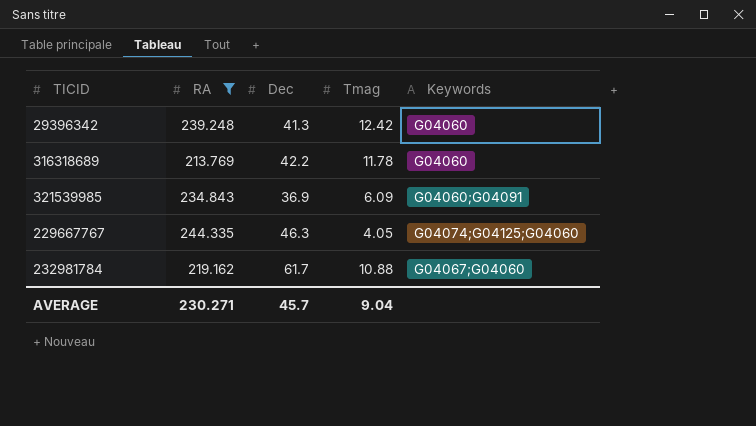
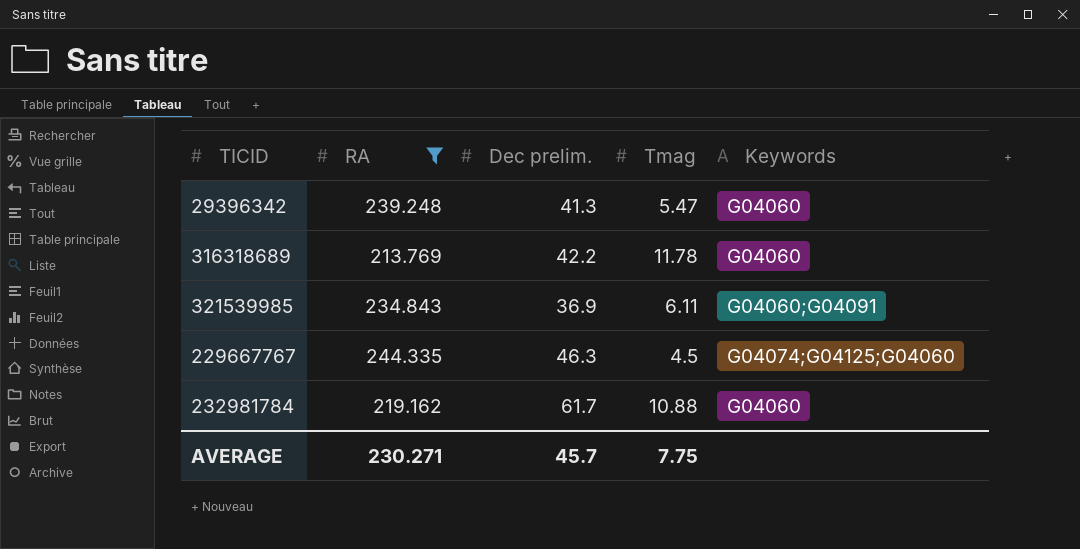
column name: Dec -> Dec prelim.
29396342 | Tmag: 12.42 -> 5.47
321539985 | Tmag: 6.09 -> 6.11
229667767 | Tmag: 4.05 -> 4.5
232981784 | Keywords: G04067;G04060 -> G04060
AVERAGE | Tmag: 9.04 -> 7.75

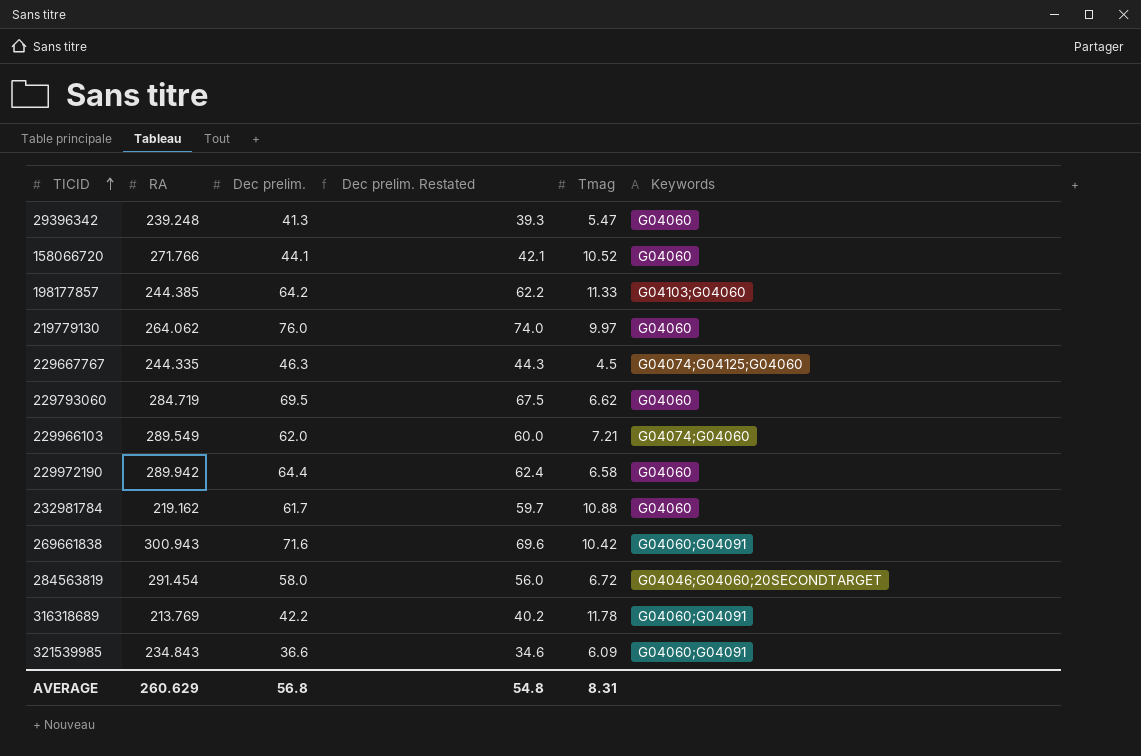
filter: RA <= 244.335 -> none
row order: none -> TICID ascending
column Dec prelim. Restated | formula: none -> [Dec prelim.] - 2
316318689 | Keywords: G04060 -> G04060;G04091
321539985 | Dec prelim.: 36.9 -> 36.6
321539985 | Tmag: 6.11 -> 6.09
AVERAGE | RA: 230.271 -> 260.629
AVERAGE | Dec prelim.: 45.7 -> 56.8
AVERAGE | Tmag: 7.75 -> 8.31

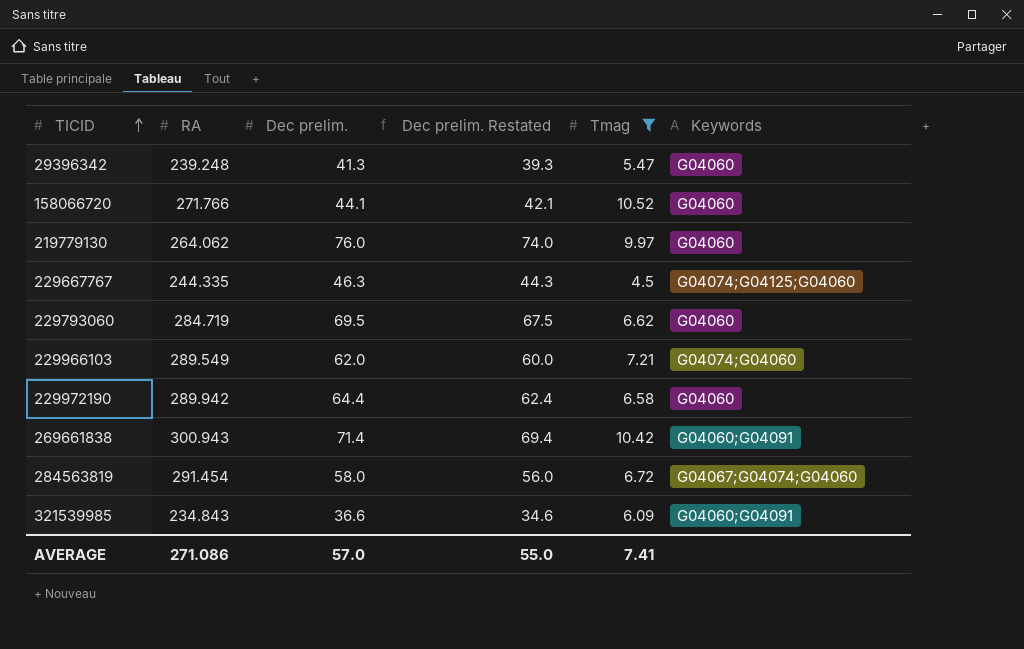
filter: none -> Tmag <= 10.52
269661838 | Dec prelim.: 71.6 -> 71.4
269661838 | Dec prelim. Restated: 69.6 -> 69.4
284563819 | Keywords: G04046;G04060;20SECONDTARGET -> G04067;G04074;G04060
AVERAGE | RA: 260.629 -> 271.086
AVERAGE | Dec prelim.: 56.8 -> 57.0
AVERAGE | Dec prelim. Restated: 54.8 -> 55.0
AVERAGE | Tmag: 8.31 -> 7.41

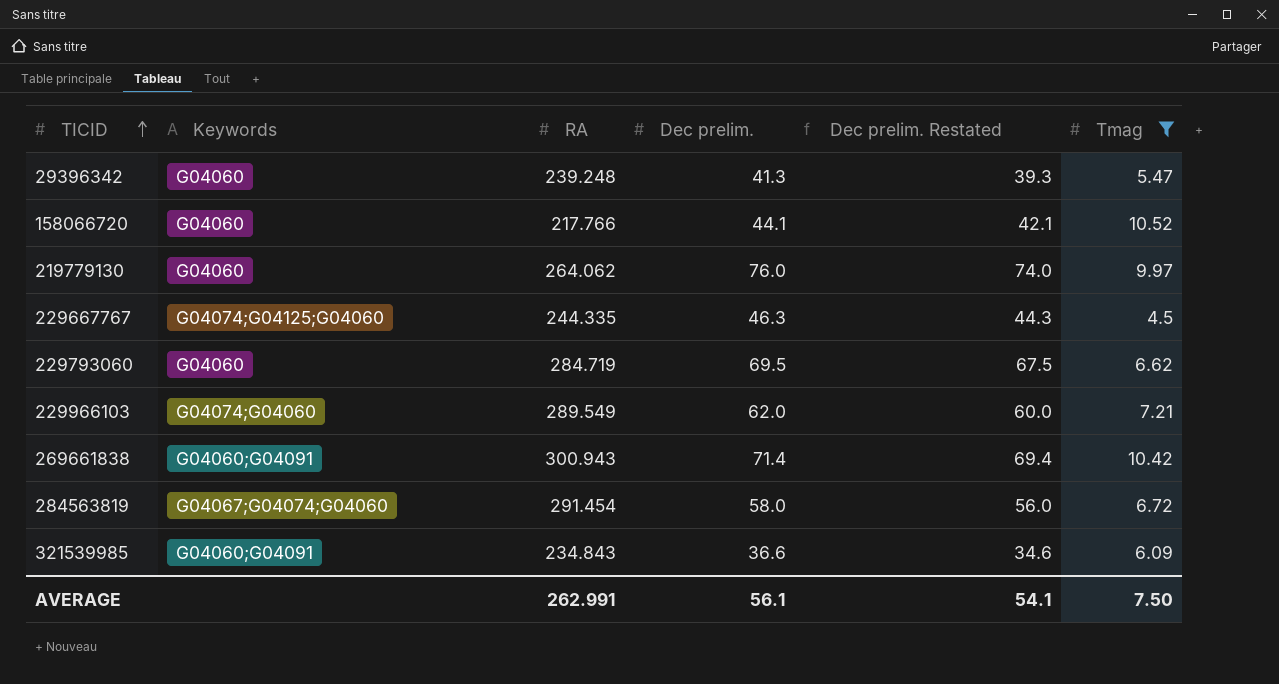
column Keywords | position: 6 -> 2
row 229972190: 289.942 | 64.4 | 62.4 | 6.58 | G04060 -> none
158066720 | RA: 271.766 -> 217.766
AVERAGE | RA: 271.086 -> 262.991
AVERAGE | Dec prelim.: 57.0 -> 56.1
AVERAGE | Dec prelim. Restated: 55.0 -> 54.1
AVERAGE | Tmag: 7.41 -> 7.50

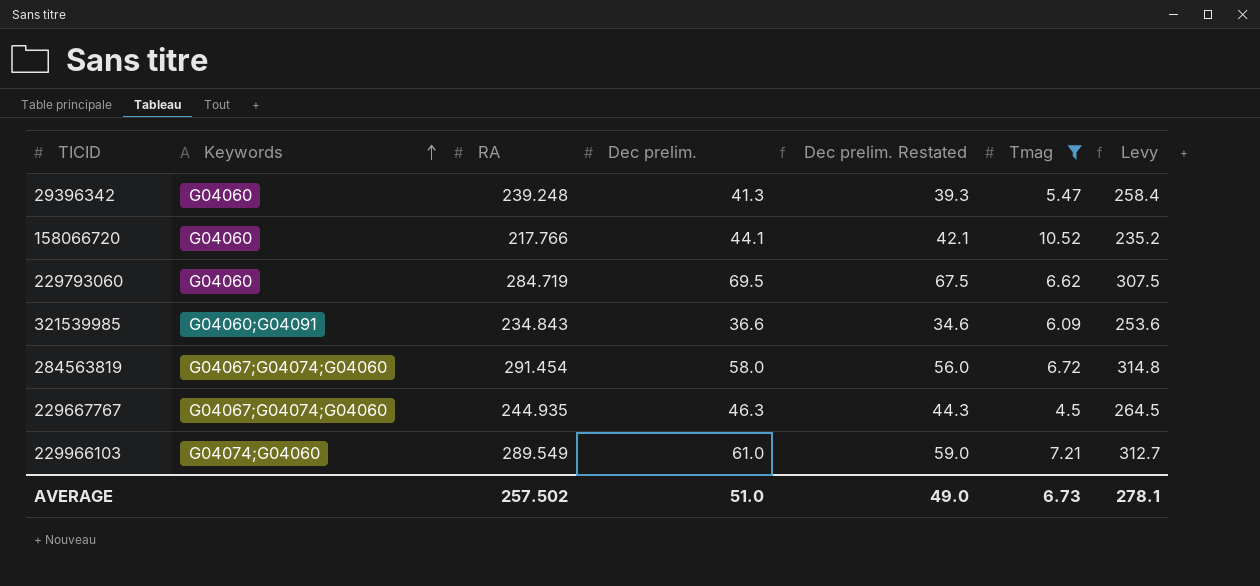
row order: TICID ascending -> Keywords ascending
column Levy | formula: none -> [RA] * 1.08
row 219779130: G04060 | 264.062 | 76.0 | 74.0 | 9.97 -> none
row 269661838: G04060;G04091 | 300.943 | 71.4 | 69.4 | 10.42 -> none
229667767 | Keywords: G04074;G04125;G04060 -> G04067;G04074;G04060
229667767 | RA: 244.335 -> 244.935
229966103 | Dec prelim.: 62.0 -> 61.0
229966103 | Dec prelim. Restated: 60.0 -> 59.0
AVERAGE | RA: 262.991 -> 257.502
AVERAGE | Dec prelim.: 56.1 -> 51.0
AVERAGE | Dec prelim. Restated: 54.1 -> 49.0
AVERAGE | Tmag: 7.50 -> 6.73

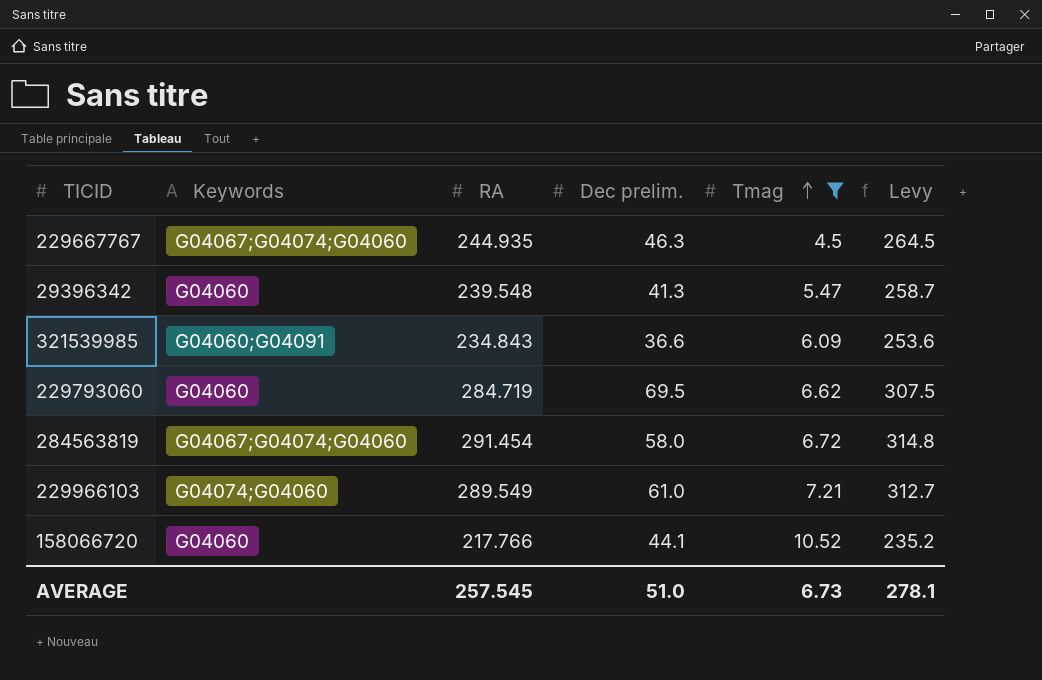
row order: Keywords ascending -> Tmag ascending
column Dec prelim. Restated | formula: [Dec prelim.] - 2 -> none
29396342 | RA: 239.248 -> 239.548
29396342 | Levy: 258.4 -> 258.7
AVERAGE | RA: 257.502 -> 257.545

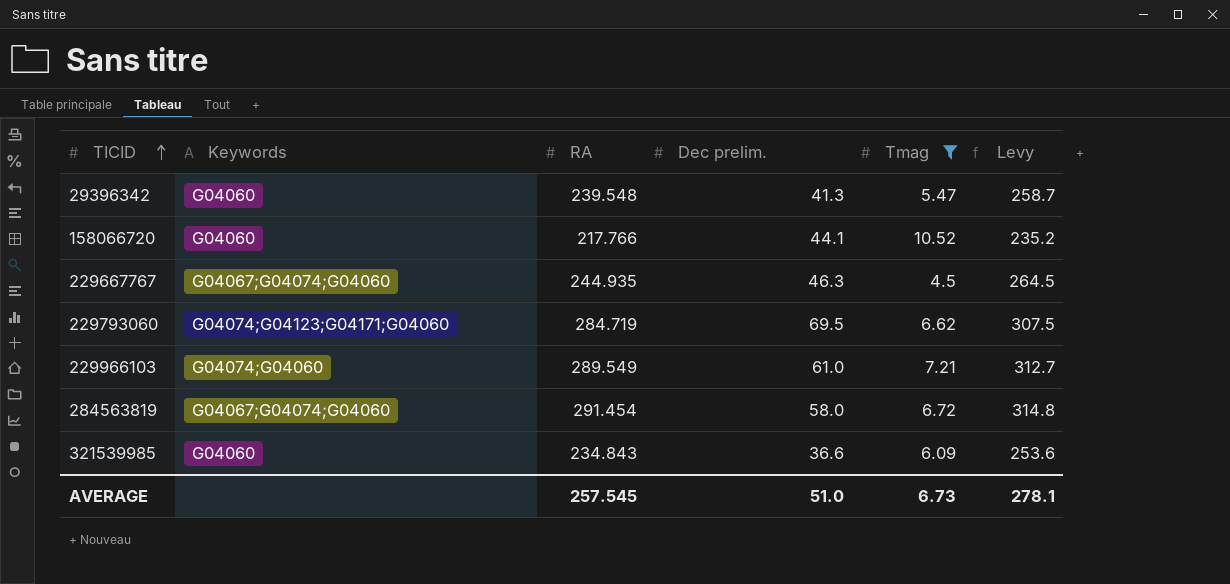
row order: Tmag ascending -> TICID ascending
229793060 | Keywords: G04060 -> G04074;G04123;G04171;G04060
321539985 | Keywords: G04060;G04091 -> G04060

